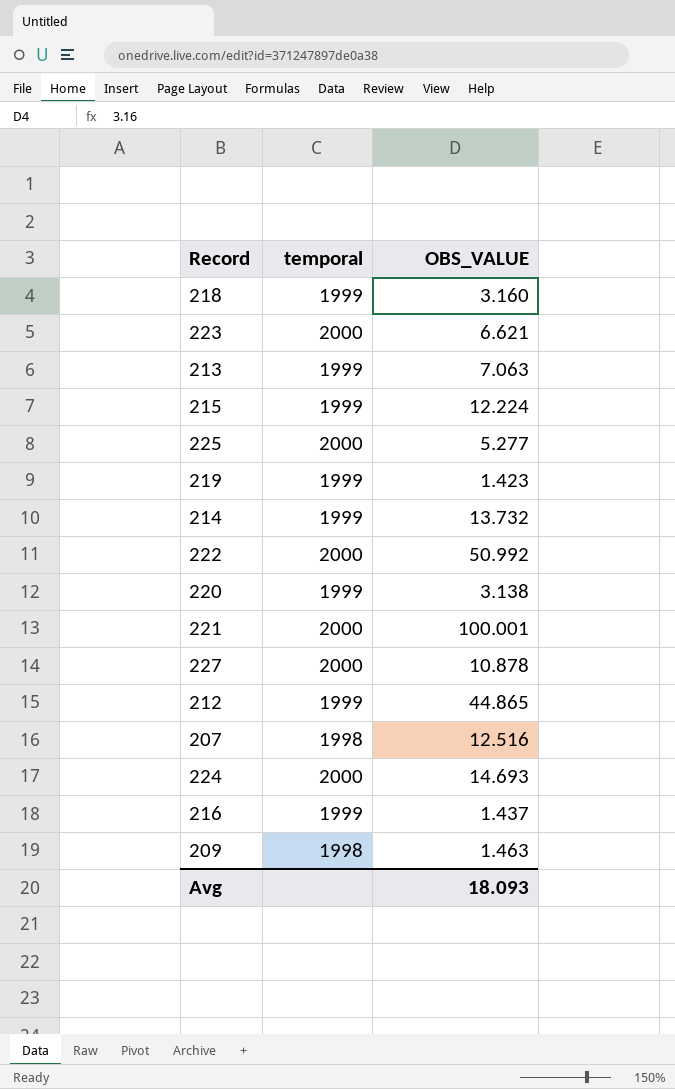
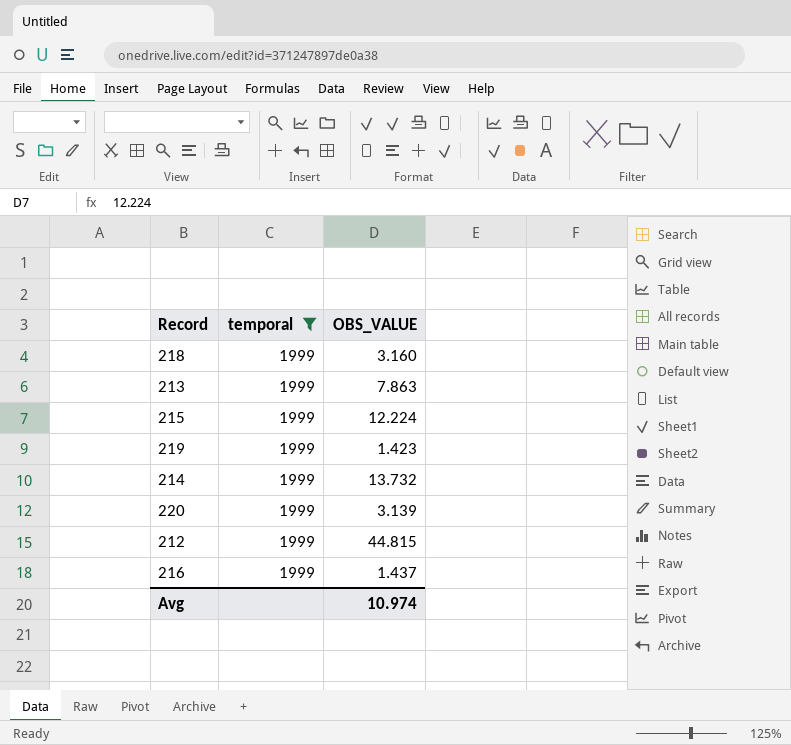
filter: none -> temporal = 1999
213 | OBS_VALUE: 7.063 -> 7.863
220 | OBS_VALUE: 3.138 -> 3.139
212 | OBS_VALUE: 44.865 -> 44.815
Avg | OBS_VALUE: 18.093 -> 10.974

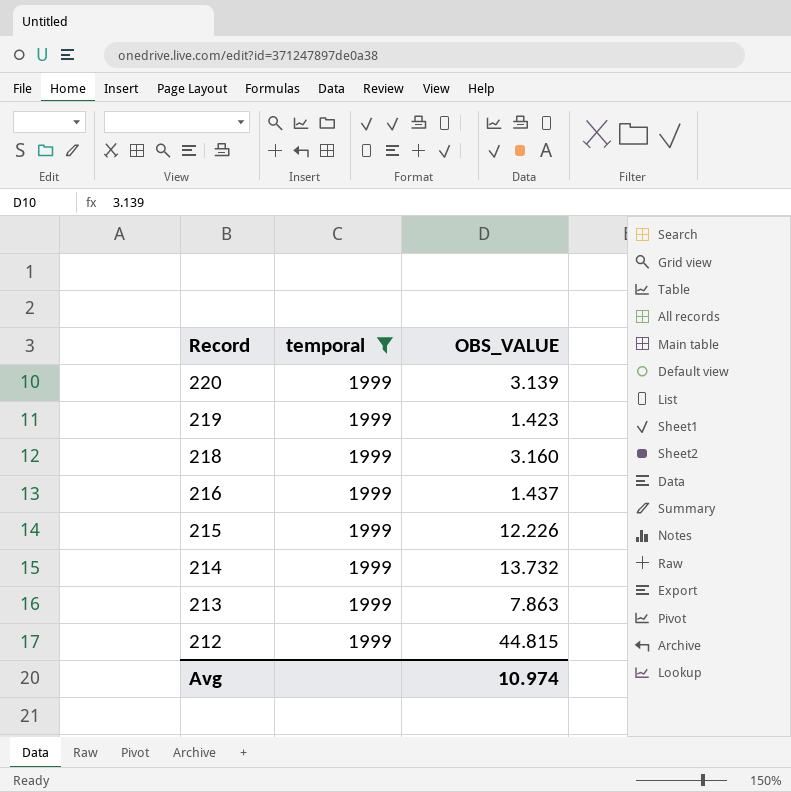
row order: none -> Record descending
215 | OBS_VALUE: 12.224 -> 12.226

